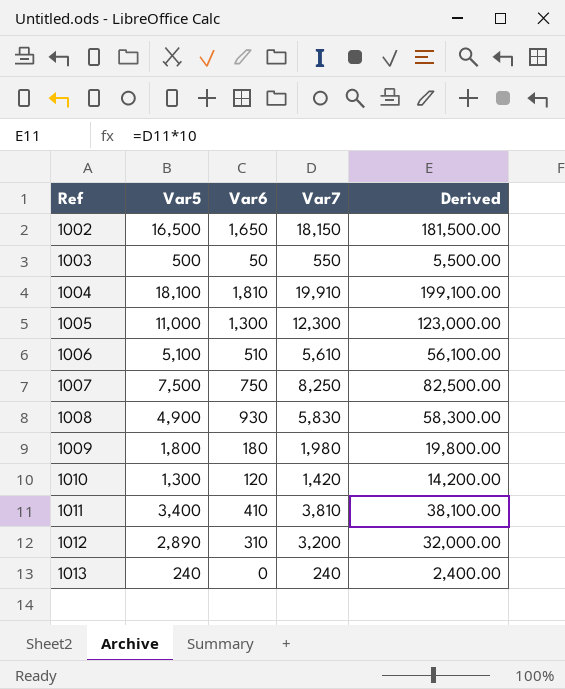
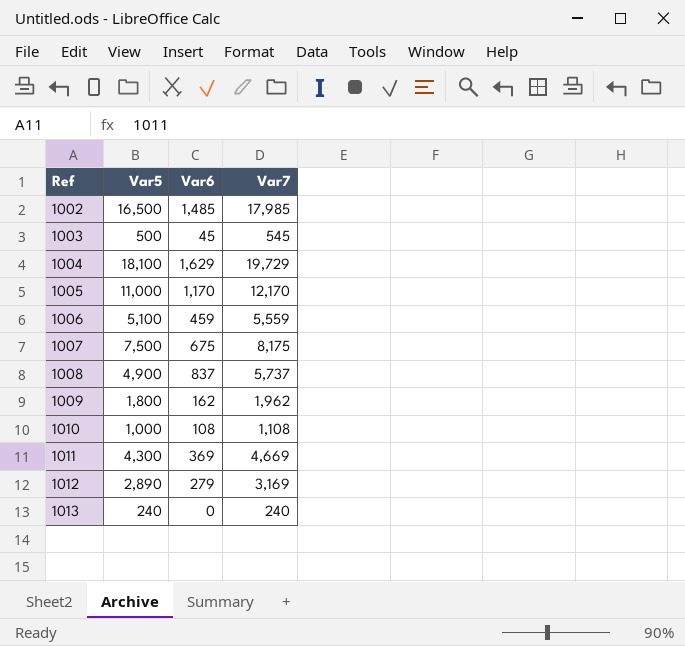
column Derived | formula: [Var7] * 10 -> none
1002 | Var6: 1,650 -> 1,485
1002 | Var7: 18,150 -> 17,985
1003 | Var6: 50 -> 45
1003 | Var7: 550 -> 545
1004 | Var6: 1,810 -> 1,629
1004 | Var7: 19,910 -> 19,729
1005 | Var6: 1,300 -> 1,170
1005 | Var7: 12,300 -> 12,170
1006 | Var6: 510 -> 459
1006 | Var7: 5,610 -> 5,559
1007 | Var6: 750 -> 675
1007 | Var7: 8,250 -> 8,175
1008 | Var6: 930 -> 837
1008 | Var7: 5,830 -> 5,737
1009 | Var6: 180 -> 162
1009 | Var7: 1,980 -> 1,962
1010 | Var5: 1,300 -> 1,000
1010 | Var6: 120 -> 108
1010 | Var7: 1,420 -> 1,108
1011 | Var5: 3,400 -> 4,300
1011 | Var6: 410 -> 369
1011 | Var7: 3,810 -> 4,669
1012 | Var6: 310 -> 279
1012 | Var7: 3,200 -> 3,169

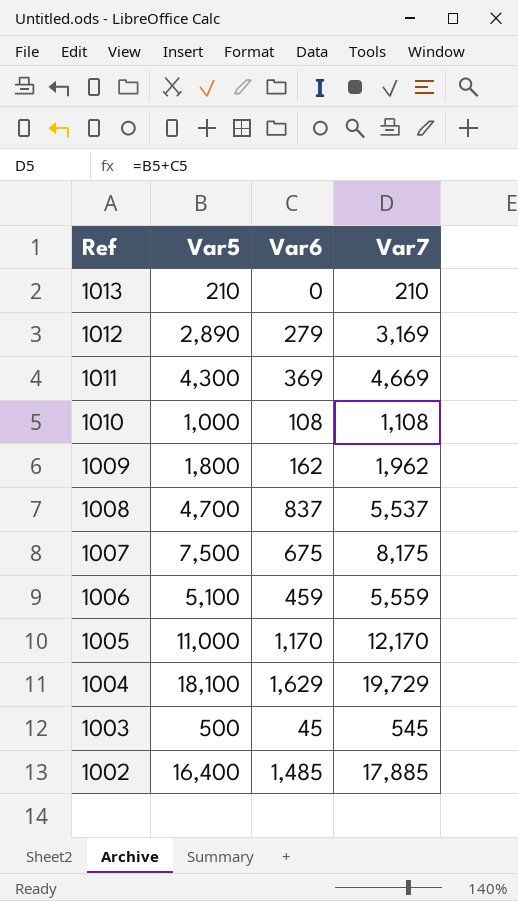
row order: Ref ascending -> Ref descending
1013 | Var5: 240 -> 210
1013 | Var7: 240 -> 210
1008 | Var5: 4,900 -> 4,700
1008 | Var7: 5,737 -> 5,537
1002 | Var5: 16,500 -> 16,400
1002 | Var7: 17,985 -> 17,885

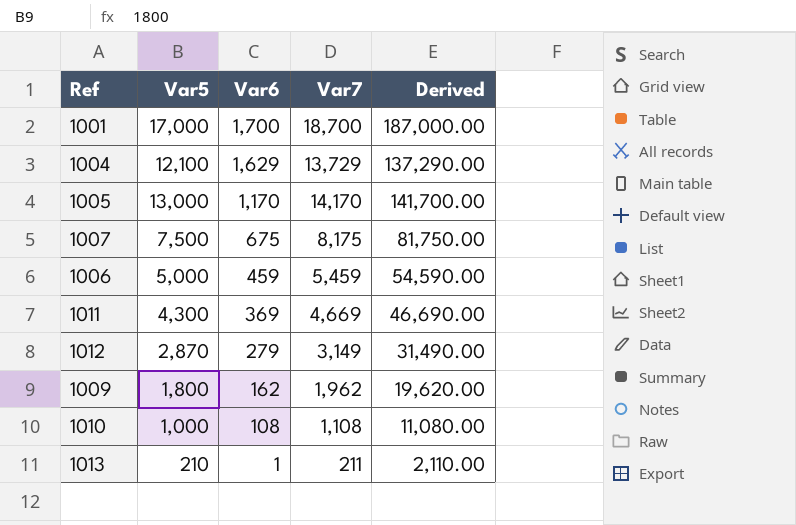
row order: Ref descending -> Var6 descending
column Derived | formula: none -> [Var7] * 10
row 1008: 4,700 | 837 | 5,537 -> none
row 1003: 500 | 45 | 545 -> none
row 1002: 16,400 | 1,485 | 17,885 -> none
row 1001: none -> 17,000 | 1,700 | 18,700 | 187,000.00
1004 | Var5: 18,100 -> 12,100
1004 | Var7: 19,729 -> 13,729
1005 | Var5: 11,000 -> 13,000
1005 | Var7: 12,170 -> 14,170
1006 | Var5: 5,100 -> 5,000
1006 | Var7: 5,559 -> 5,459
1012 | Var5: 2,890 -> 2,870
1012 | Var7: 3,169 -> 3,149
1013 | Var6: 0 -> 1
1013 | Var7: 210 -> 211

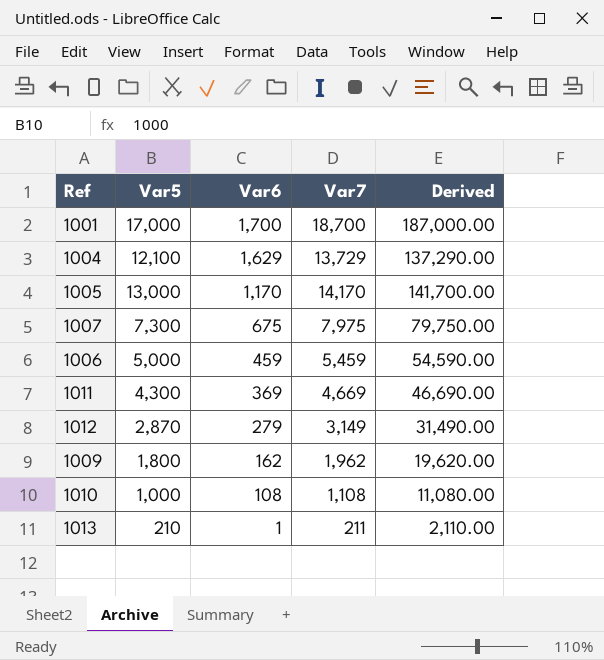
1007 | Var5: 7,500 -> 7,300
1007 | Var7: 8,175 -> 7,975
1007 | Derived: 81,750.00 -> 79,750.00

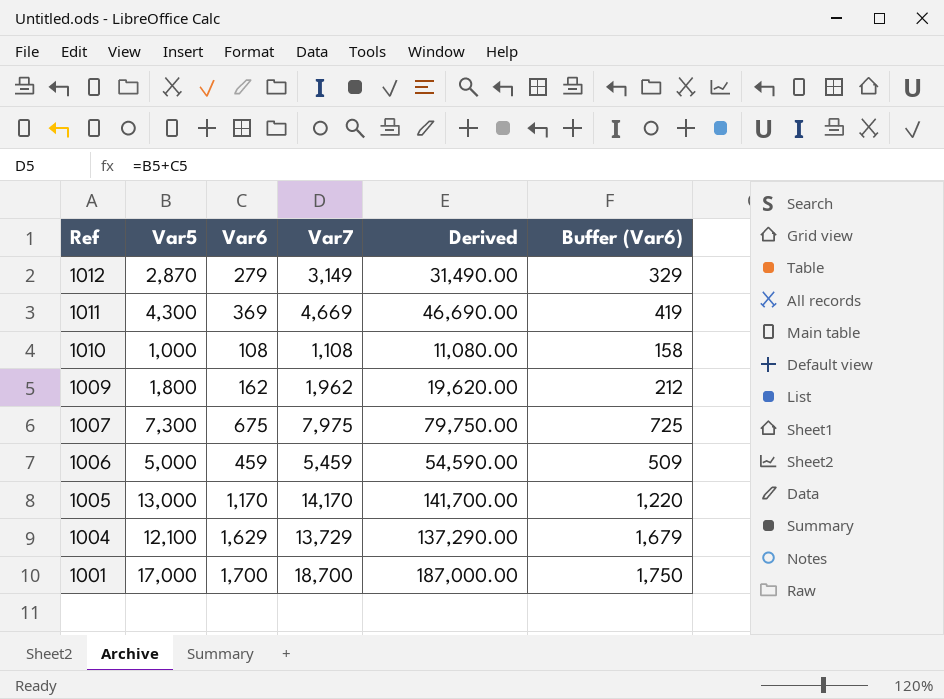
row order: Var6 descending -> Ref descending
column Buffer (Var6) | formula: none -> [Var6] + 50
row 1013: 210 | 1 | 211 | 2,110.00 -> none

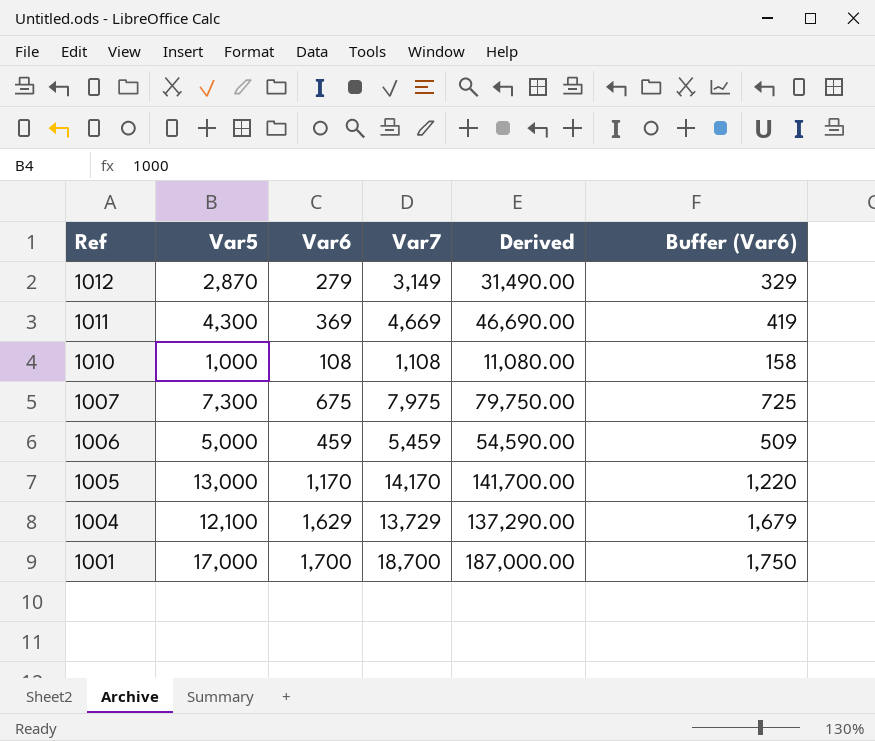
row 1009: 1,800 | 162 | 1,962 | 19,620.00 | 212 -> none

